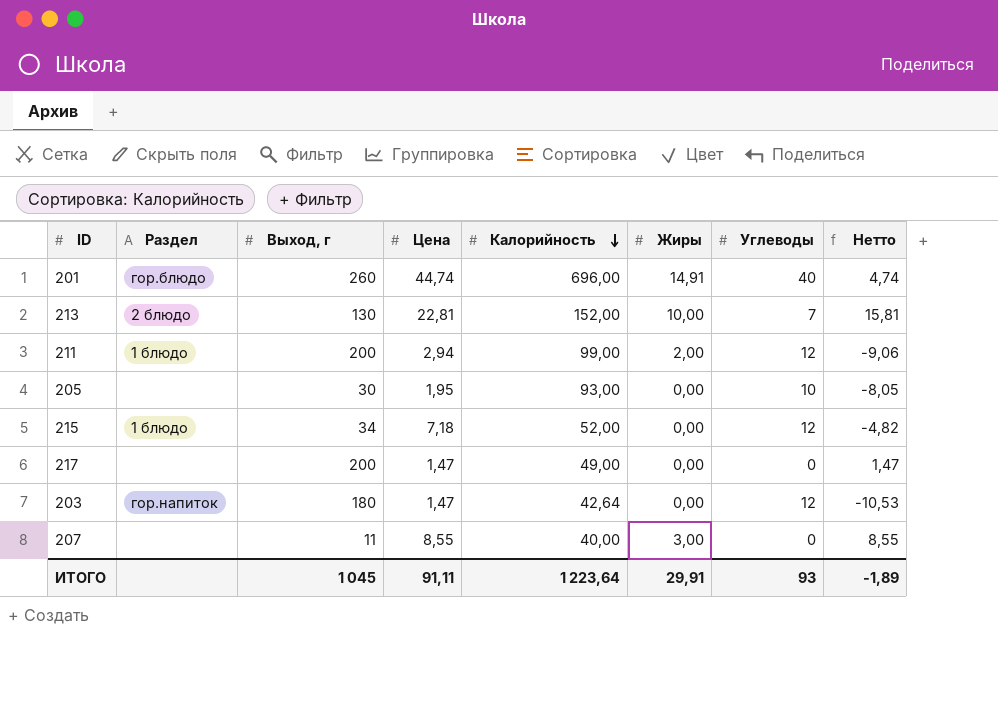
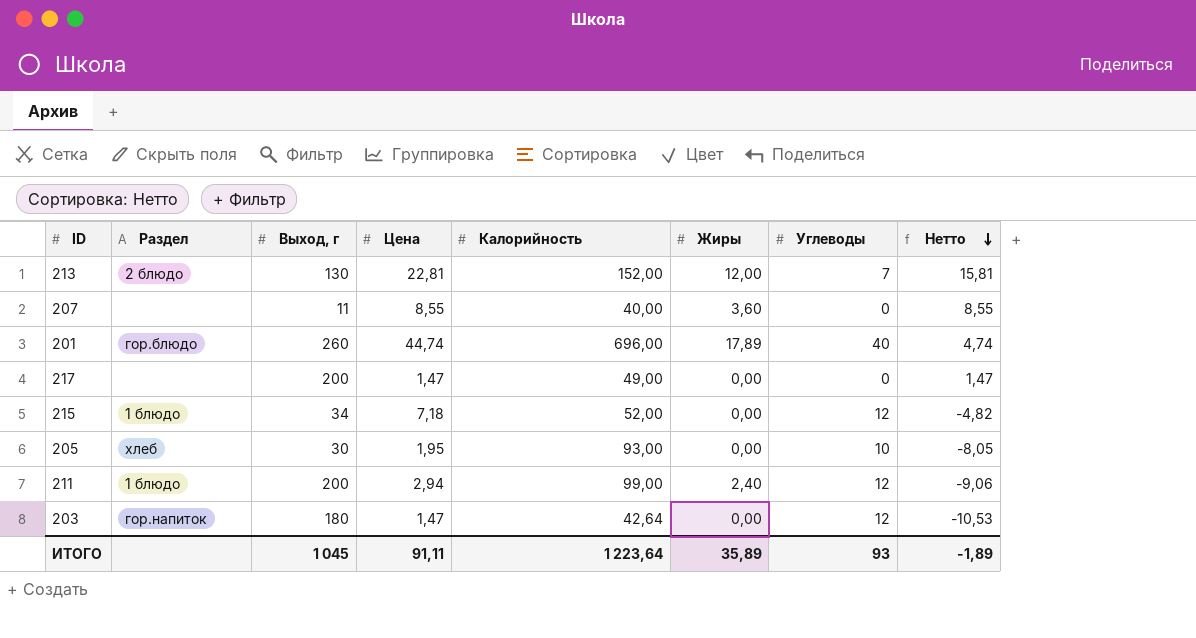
row order: Калорийность descending -> Нетто descending
213 | Жиры: 10,00 -> 12,00
207 | Жиры: 3,00 -> 3,60
201 | Жиры: 14,91 -> 17,89
205 | Раздел: none -> хлеб
211 | Жиры: 2,00 -> 2,40
ИТОГО | Жиры: 29,91 -> 35,89

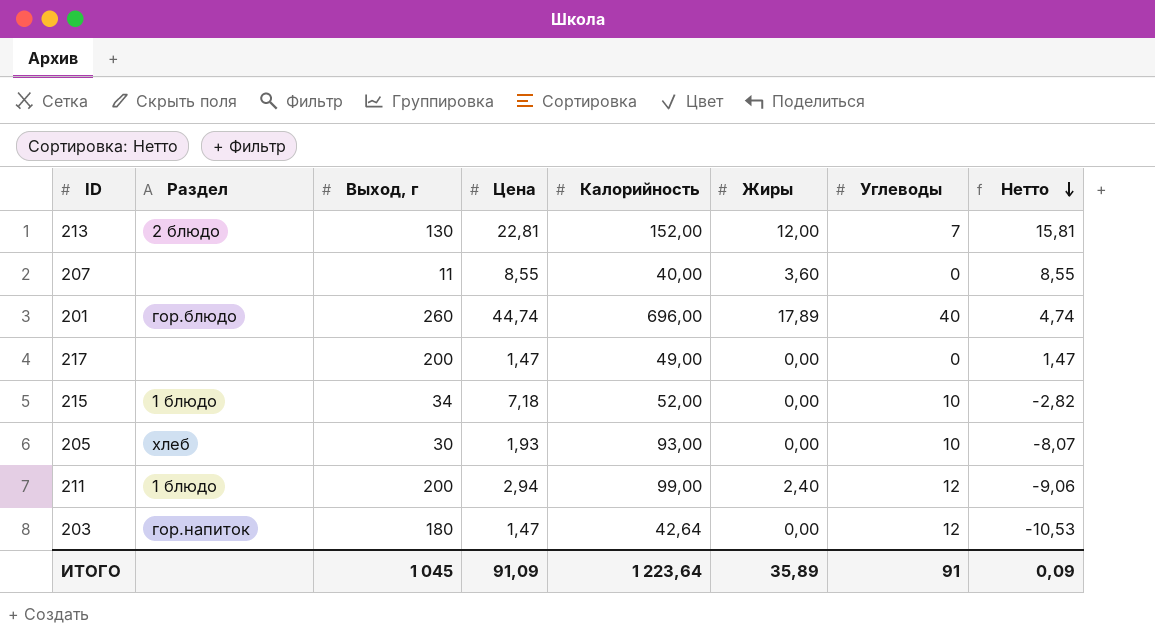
215 | Углеводы: 12 -> 10
215 | Нетто: -4,82 -> -2,82
205 | Цена: 1,95 -> 1,93
205 | Нетто: -8,05 -> -8,07
ИТОГО | Цена: 91,11 -> 91,09
ИТОГО | Углеводы: 93 -> 91
ИТОГО | Нетто: -1,89 -> 0,09

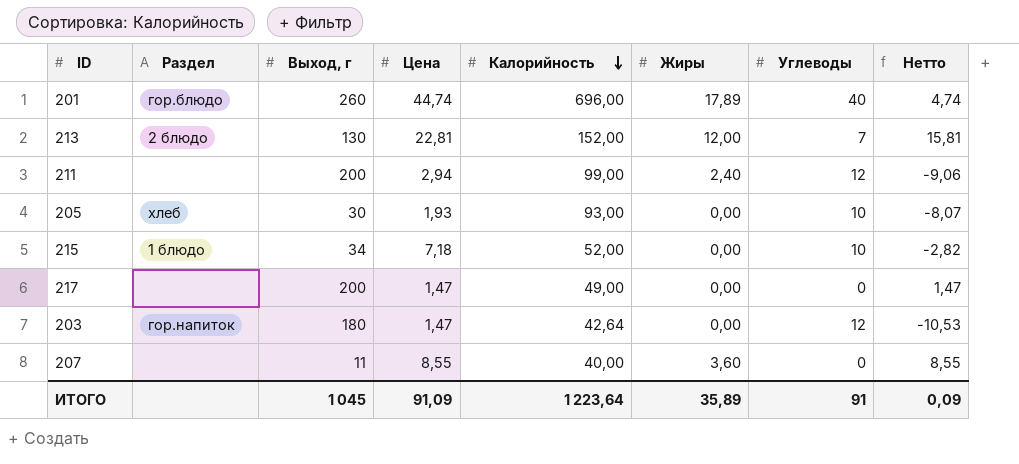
row order: Нетто descending -> Калорийность descending
211 | Раздел: 1 блюдо -> none

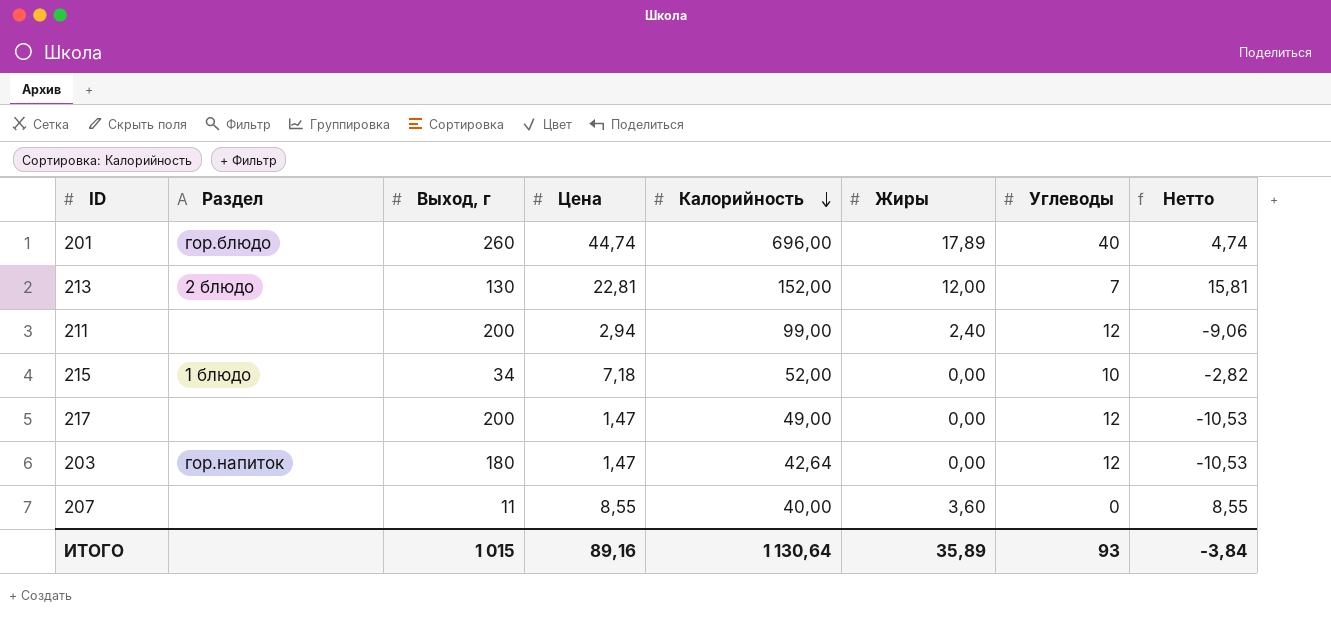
row 205: хлеб | 30 | 1,93 | 93,00 | 0,00 | 10 | -8,07 -> none
217 | Углеводы: 0 -> 12
217 | Нетто: 1,47 -> -10,53
ИТОГО | Выход, г: 1 045 -> 1 015
ИТОГО | Цена: 91,09 -> 89,16
ИТОГО | Калорийность: 1 223,64 -> 1 130,64
ИТОГО | Углеводы: 91 -> 93
ИТОГО | Нетто: 0,09 -> -3,84

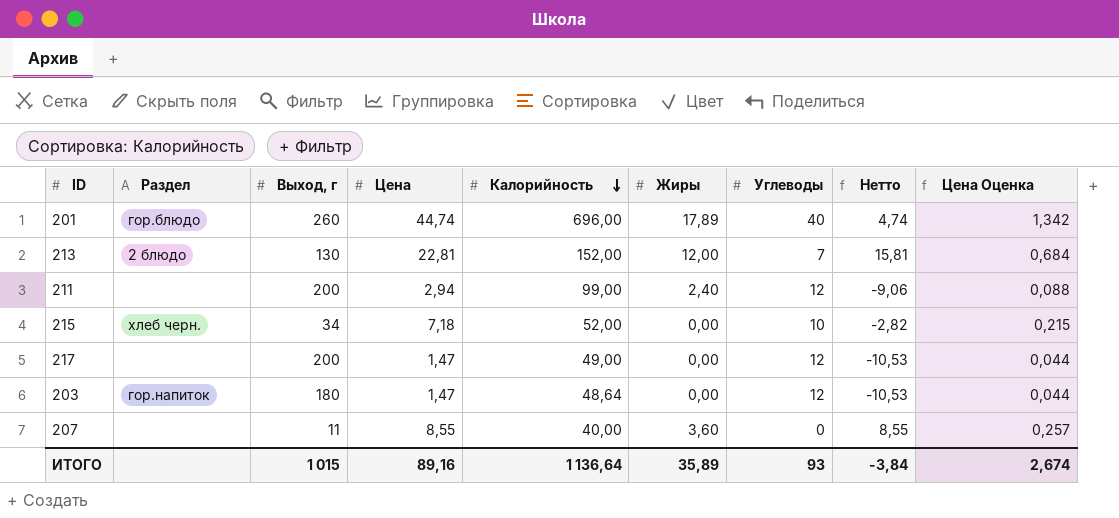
column Цена Оценка | formula: none -> [Цена] * 0,03
215 | Раздел: 1 блюдо -> хлеб черн.
203 | Калорийность: 42,64 -> 48,64
ИТОГО | Калорийность: 1 130,64 -> 1 136,64

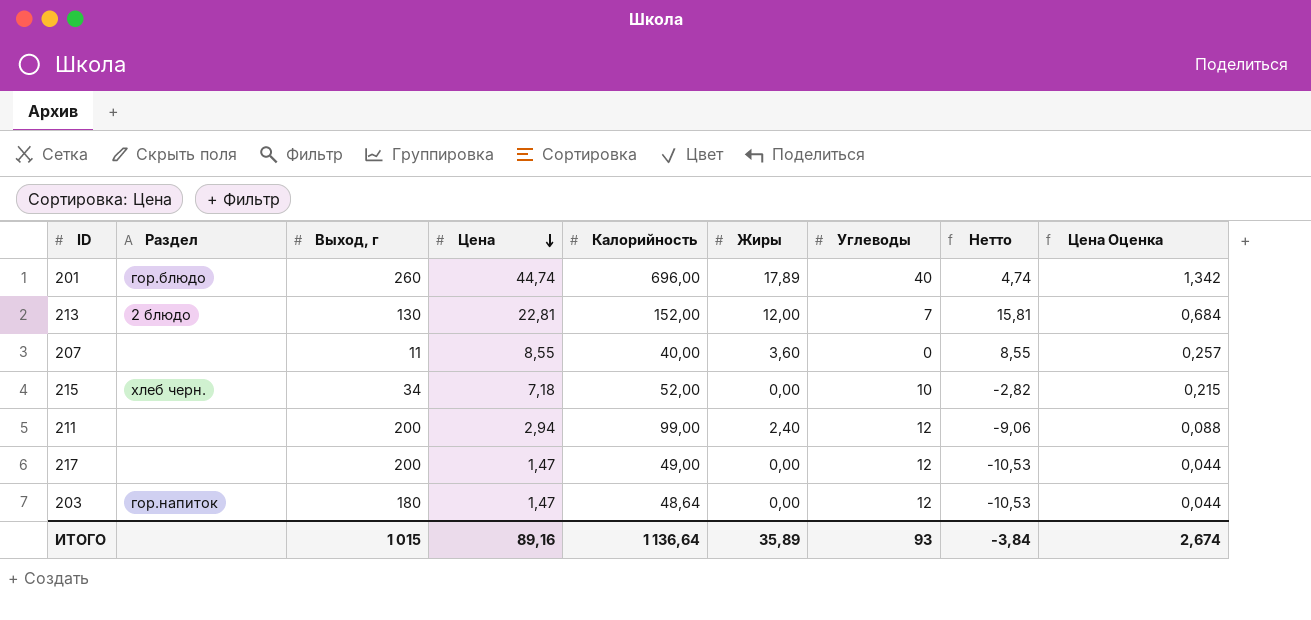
row order: Калорийность descending -> Цена descending

